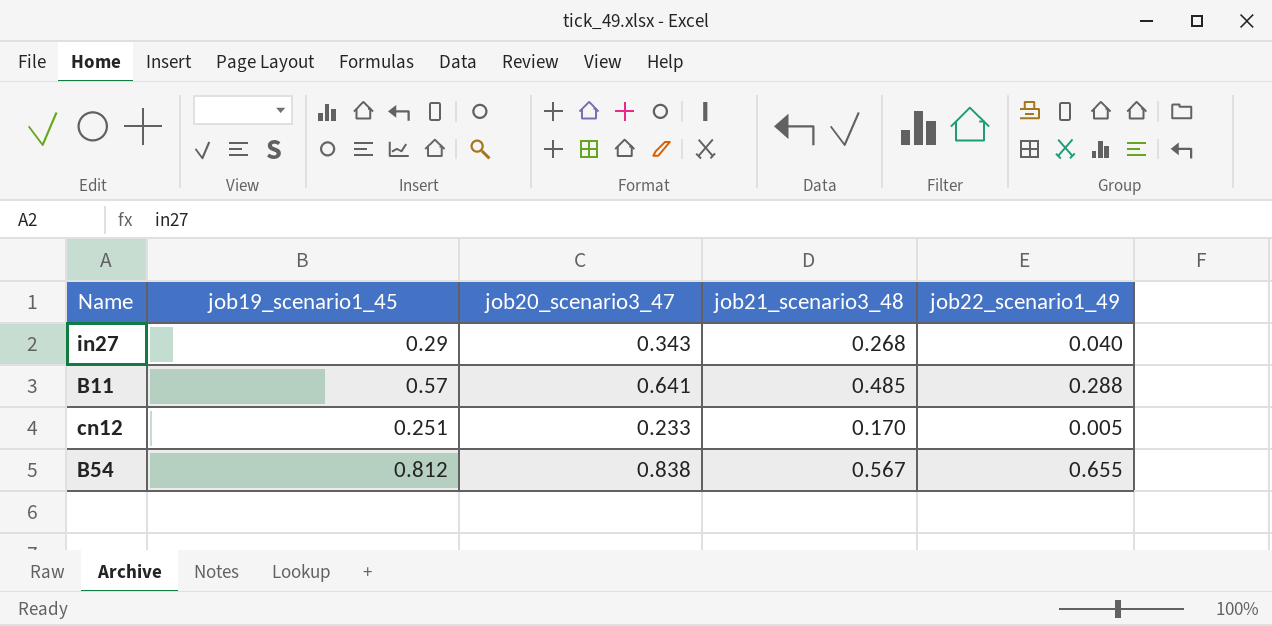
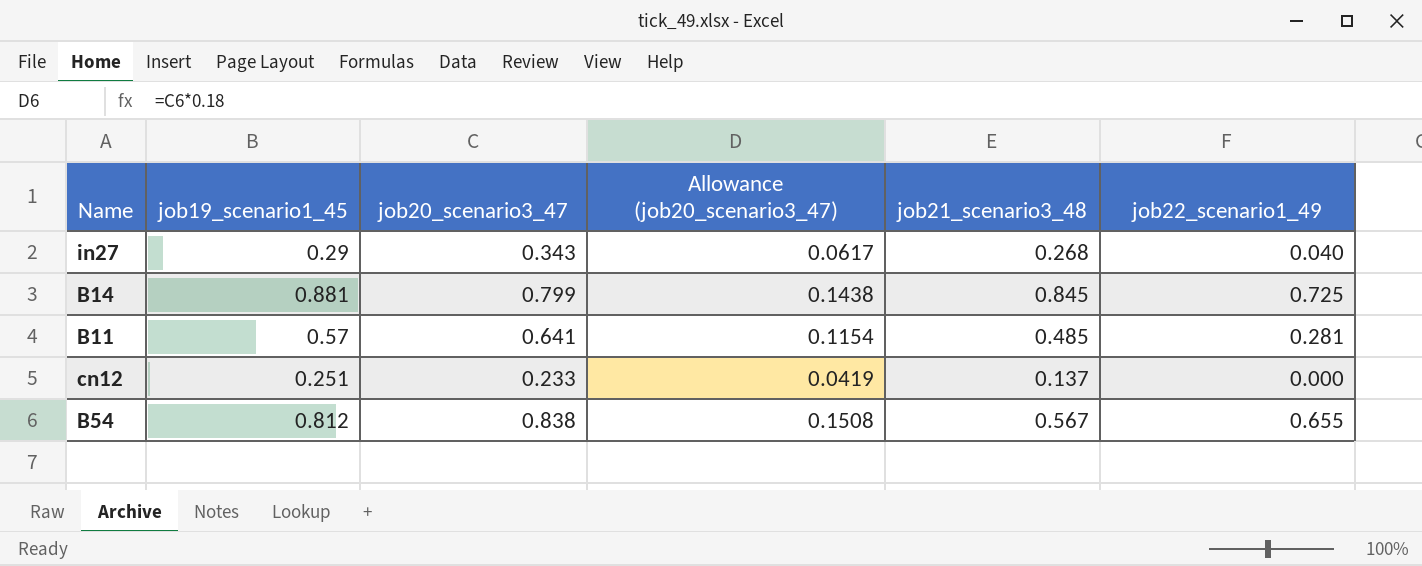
column Allowance (job20_scenario3_47) | formula: none -> [job20_scenario3_47] * 0.18
row B14: none -> 0.881 | 0.799 | 0.1438 | 0.845 | 0.725
B11 | job22_scenario1_49: 0.288 -> 0.281
cn12 | job21_scenario3_48: 0.170 -> 0.137
cn12 | job22_scenario1_49: 0.005 -> 0.000

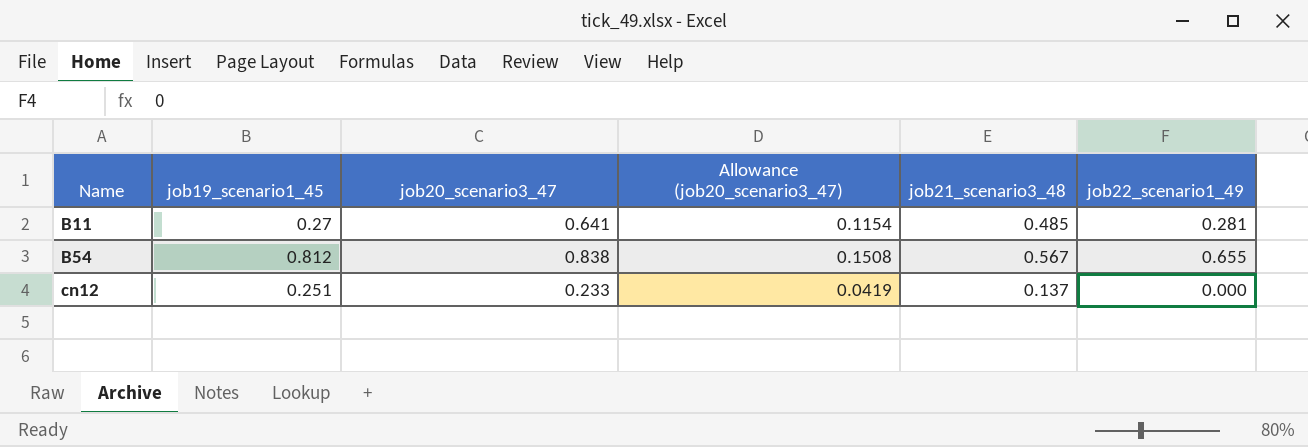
row order: none -> Name ascending
row in27: 0.29 | 0.343 | 0.0617 | 0.268 | 0.040 -> none
row B14: 0.881 | 0.799 | 0.1438 | 0.845 | 0.725 -> none
B11 | job19_scenario1_45: 0.57 -> 0.27

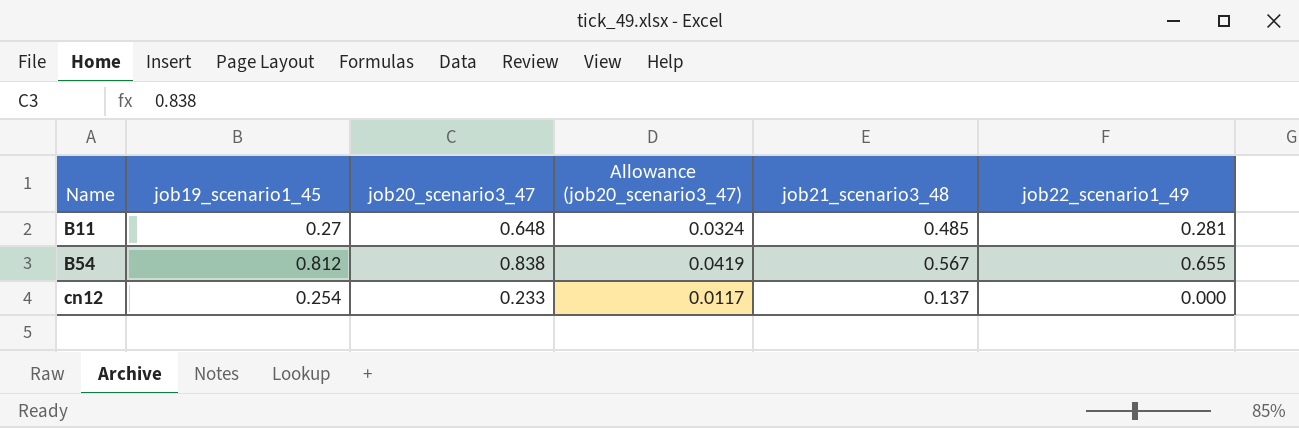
column Allowance (job20_scenario3_47) | formula: [job20_scenario3_47] * 0.18 -> [job20_scenario3_47] * 0.05
B11 | job20_scenario3_47: 0.641 -> 0.648
cn12 | job19_scenario1_45: 0.251 -> 0.254

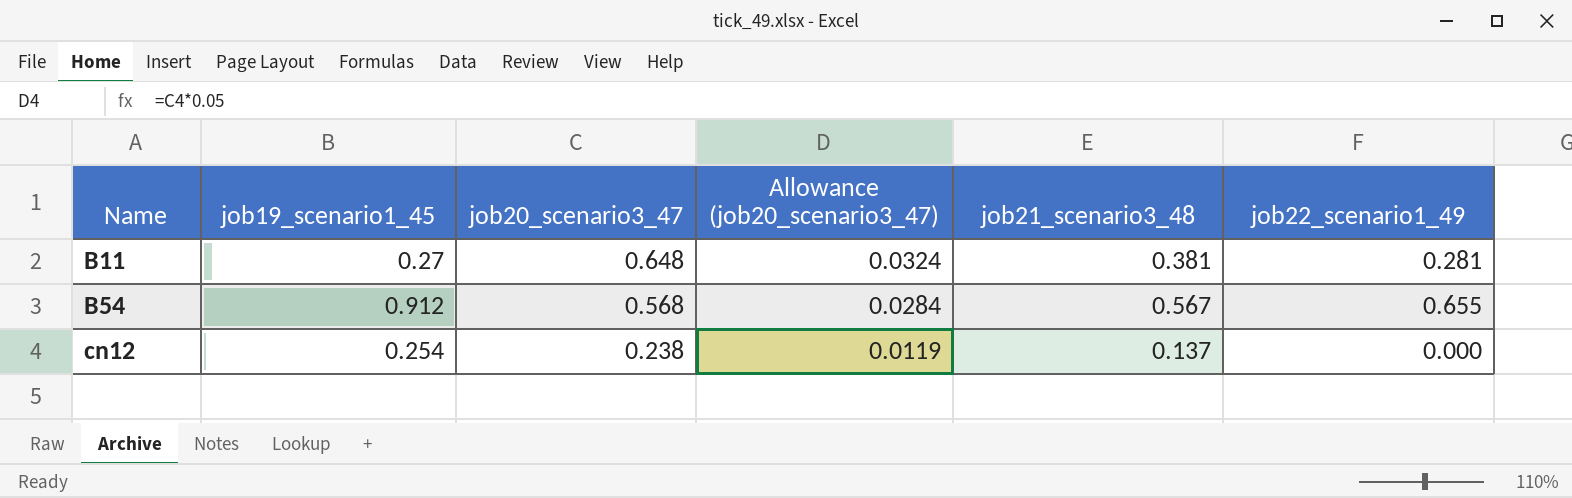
B11 | job21_scenario3_48: 0.485 -> 0.381
B54 | job19_scenario1_45: 0.812 -> 0.912
B54 | job20_scenario3_47: 0.838 -> 0.568
B54 | Allowance (job20_scenario3_47): 0.0419 -> 0.0284
cn12 | job20_scenario3_47: 0.233 -> 0.238
cn12 | Allowance (job20_scenario3_47): 0.0117 -> 0.0119

